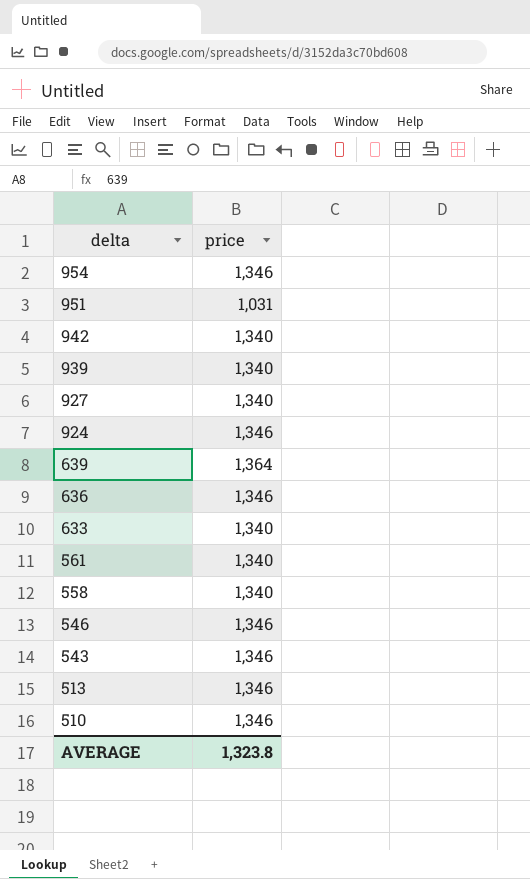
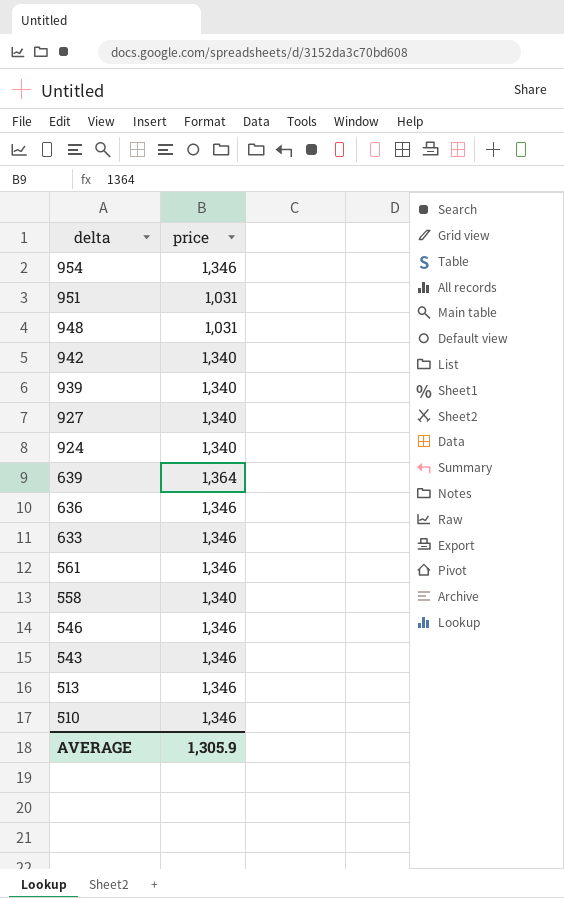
row 948: none -> 1,031
924 | price: 1,346 -> 1,340
633 | price: 1,340 -> 1,346
561 | price: 1,340 -> 1,346
AVERAGE | price: 1,323.8 -> 1,305.9

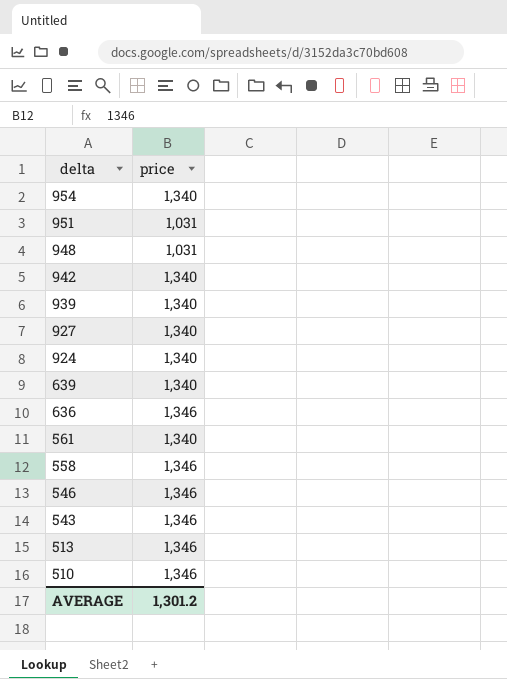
row 633: 1,346 -> none
954 | price: 1,346 -> 1,340
639 | price: 1,364 -> 1,340
561 | price: 1,346 -> 1,340
558 | price: 1,340 -> 1,346
AVERAGE | price: 1,305.9 -> 1,301.2

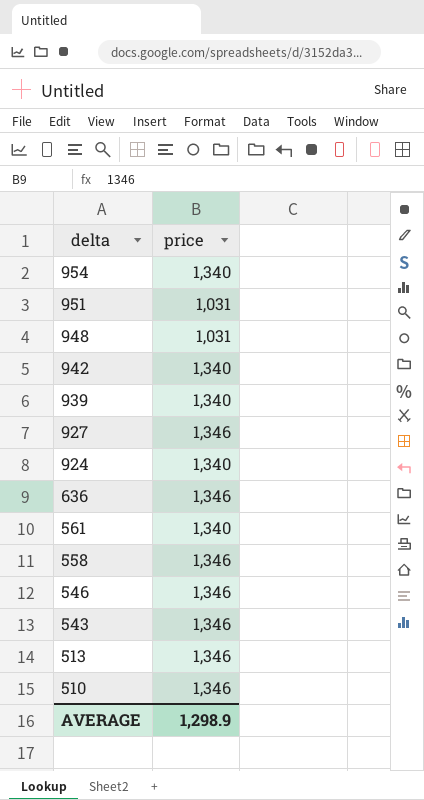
row 639: 1,340 -> none
927 | price: 1,340 -> 1,346
AVERAGE | price: 1,301.2 -> 1,298.9

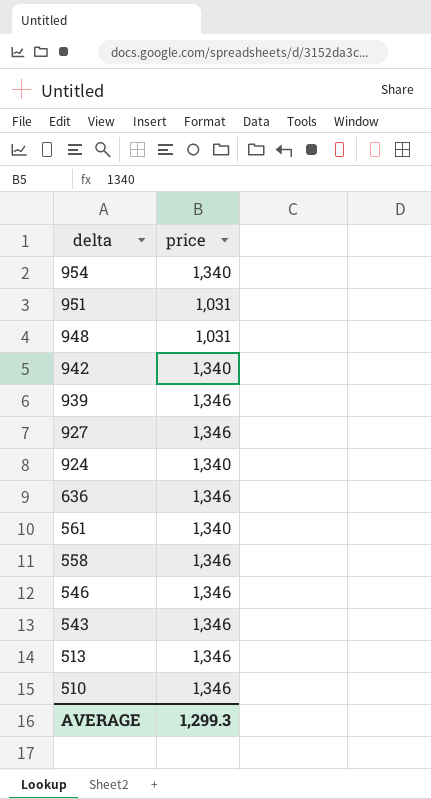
939 | price: 1,340 -> 1,346
AVERAGE | price: 1,298.9 -> 1,299.3

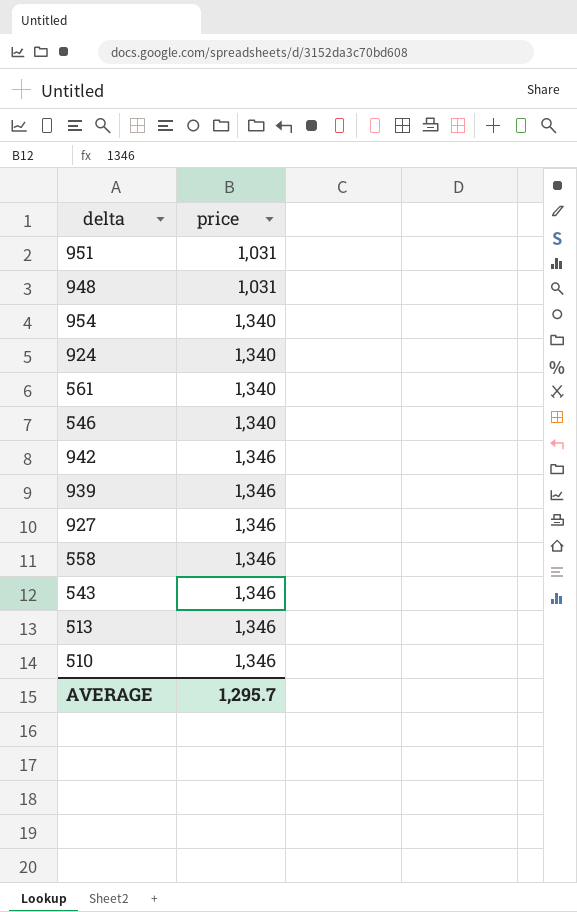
row order: delta descending -> price ascending
row 636: 1,346 -> none
546 | price: 1,346 -> 1,340
942 | price: 1,340 -> 1,346
AVERAGE | price: 1,299.3 -> 1,295.7

